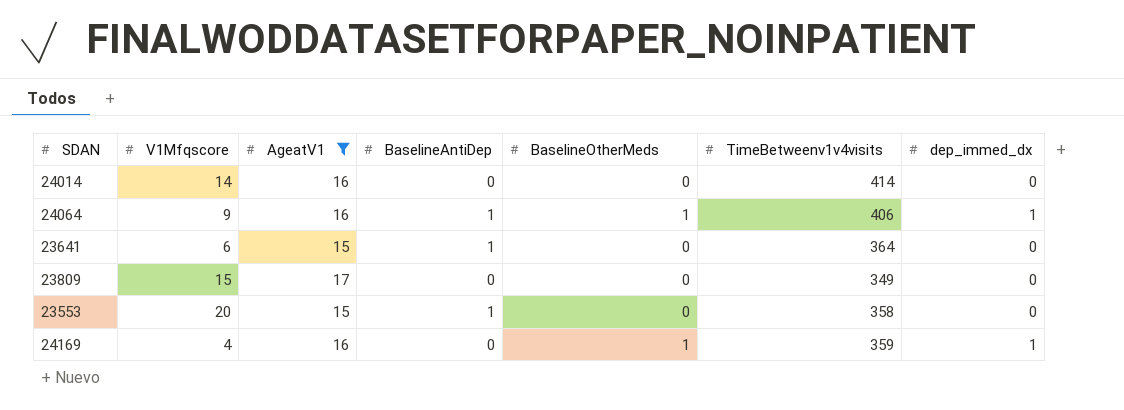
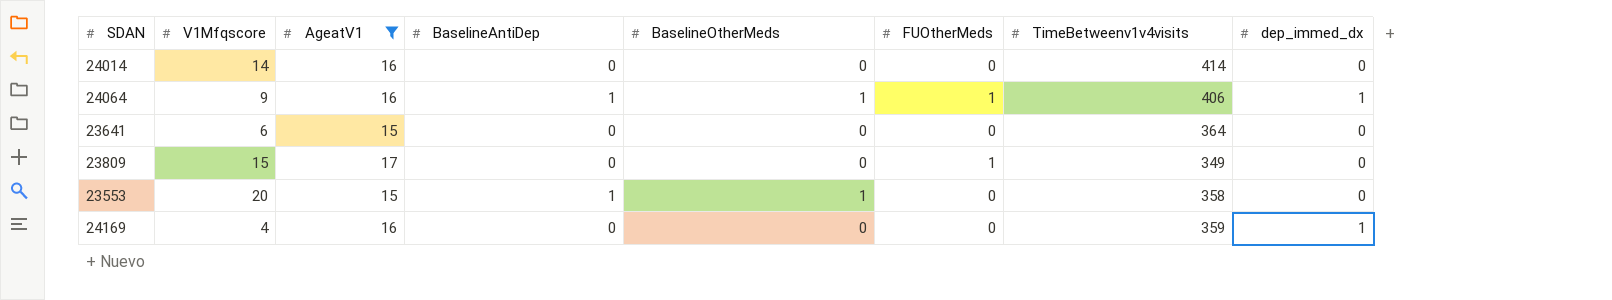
column FUOtherMeds | position: none -> 6
23641 | BaselineAntiDep: 1 -> 0
23553 | BaselineOtherMeds: 0 -> 1
24169 | BaselineOtherMeds: 1 -> 0

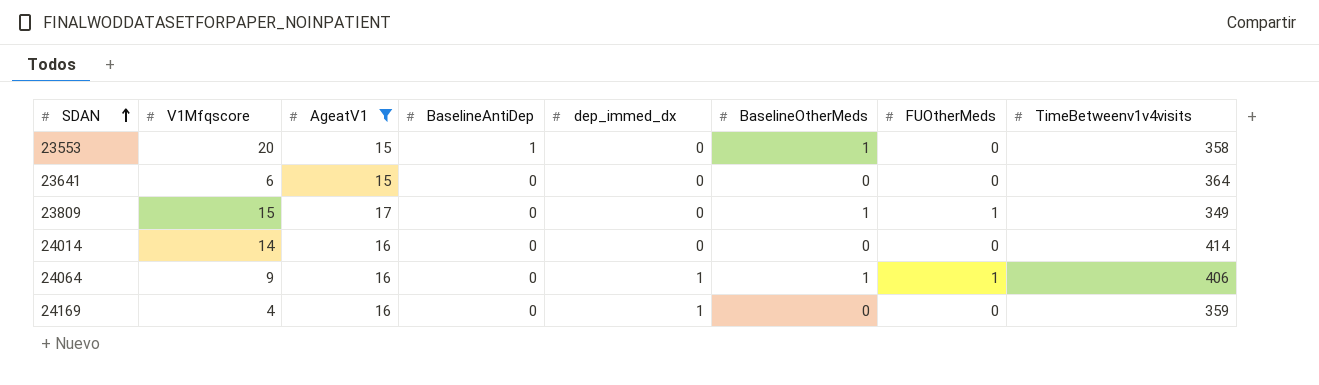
row order: none -> SDAN ascending
column dep_immed_dx | position: 8 -> 5
23809 | BaselineOtherMeds: 0 -> 1
24064 | BaselineAntiDep: 1 -> 0

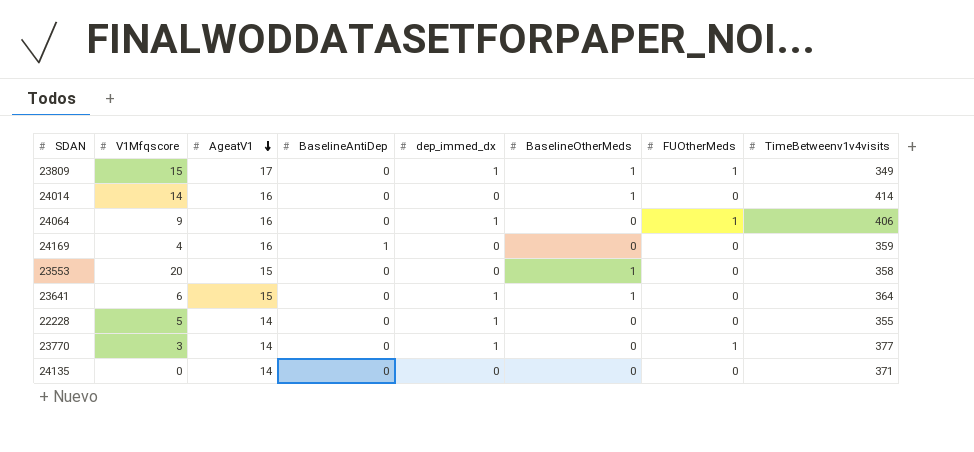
filter: AgeatV1 != 14 -> none
row order: SDAN ascending -> AgeatV1 descending
23809 | dep_immed_dx: 0 -> 1
24014 | BaselineOtherMeds: 0 -> 1
24064 | BaselineOtherMeds: 1 -> 0
24169 | BaselineAntiDep: 0 -> 1
24169 | dep_immed_dx: 1 -> 0
23553 | BaselineAntiDep: 1 -> 0
23641 | dep_immed_dx: 0 -> 1
23641 | BaselineOtherMeds: 0 -> 1

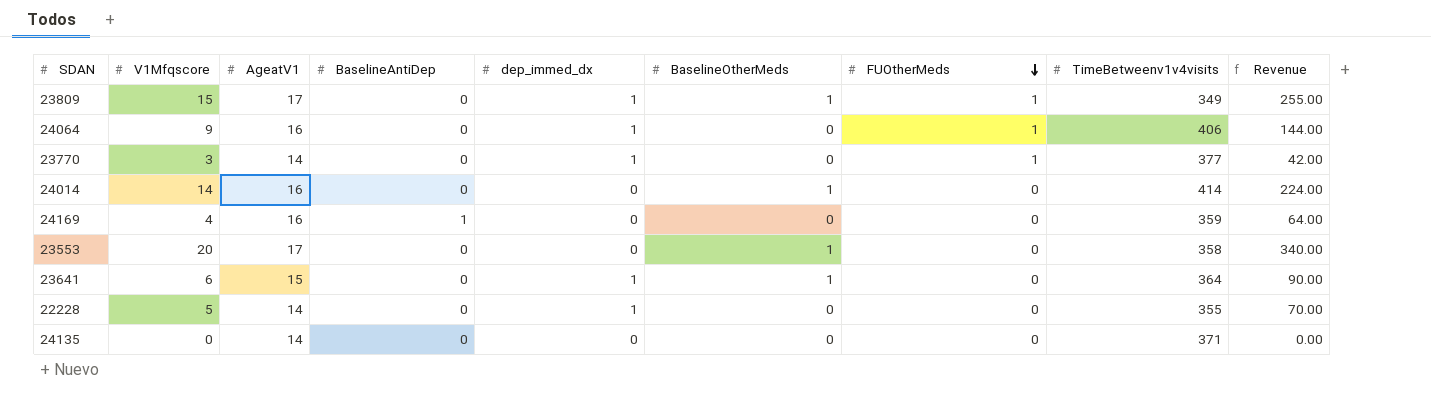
row order: AgeatV1 descending -> FUOtherMeds descending
column Revenue | formula: none -> [V1Mfqscore] * [AgeatV1]
23553 | AgeatV1: 15 -> 17

